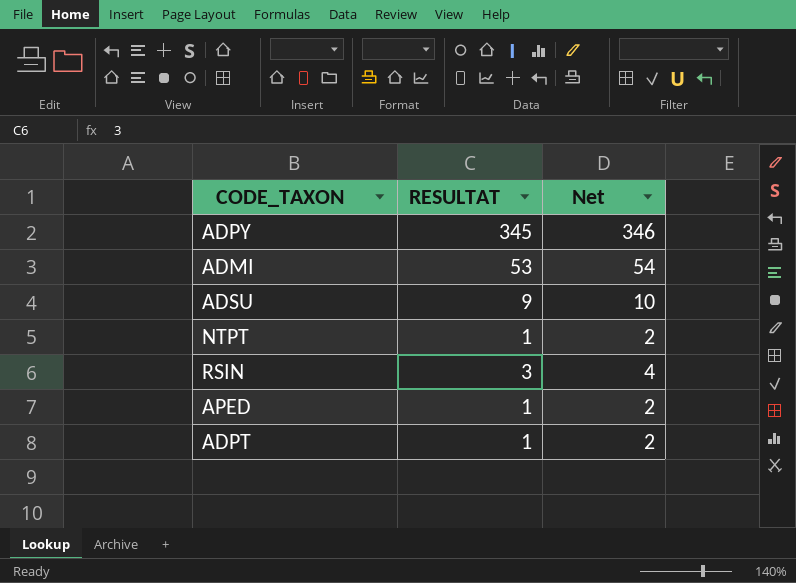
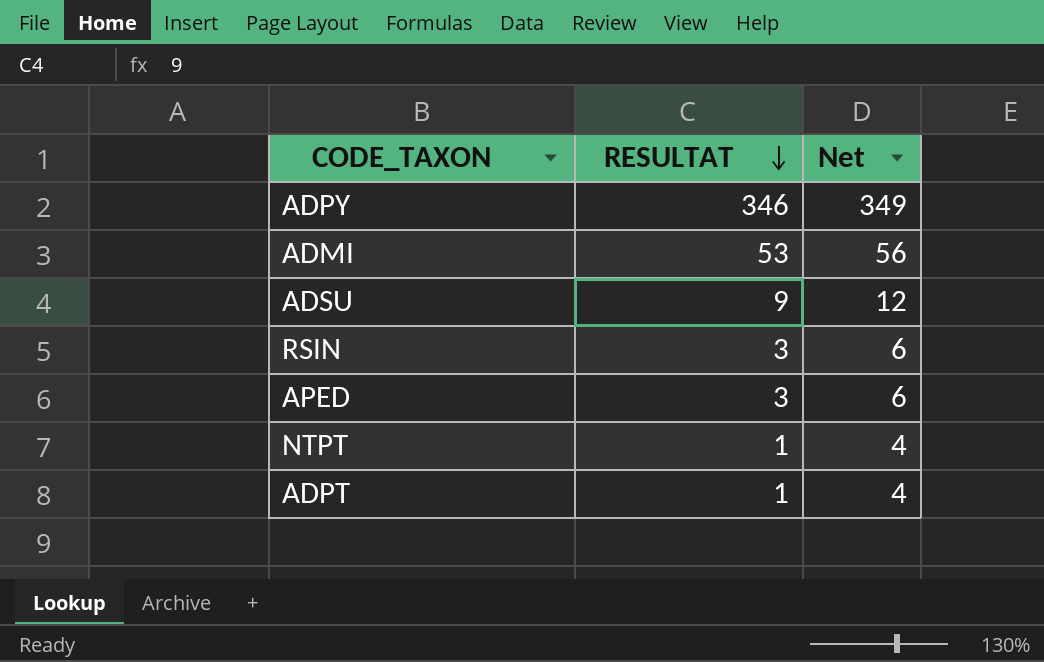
row order: none -> RESULTAT descending
column Net | formula: [RESULTAT] + 1 -> [RESULTAT] + 3
ADPY | RESULTAT: 345 -> 346
APED | RESULTAT: 1 -> 3

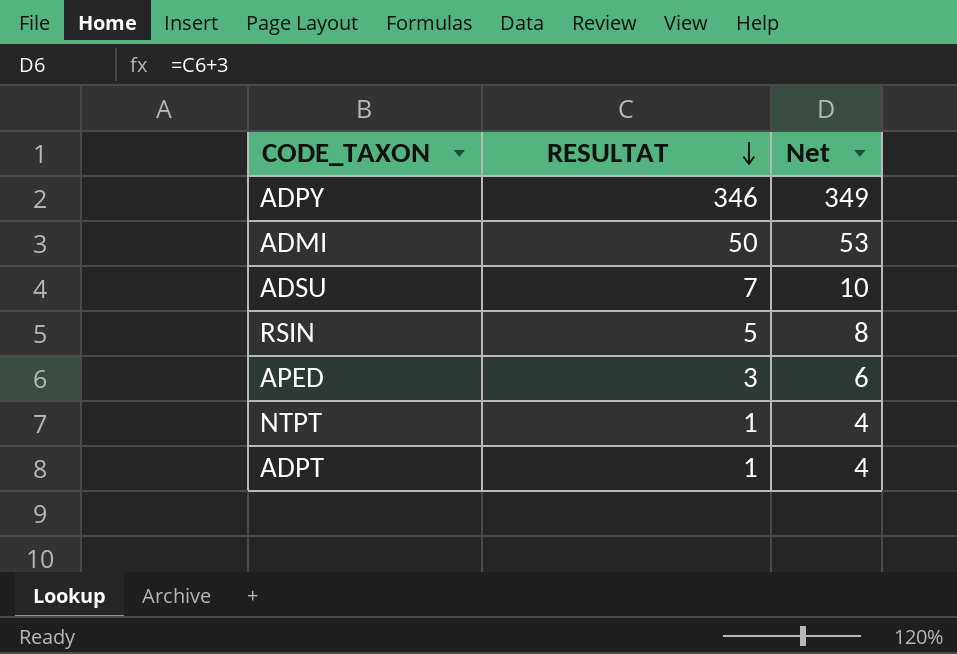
ADMI | RESULTAT: 53 -> 50
ADMI | Net: 56 -> 53
ADSU | RESULTAT: 9 -> 7
ADSU | Net: 12 -> 10
RSIN | RESULTAT: 3 -> 5
RSIN | Net: 6 -> 8

